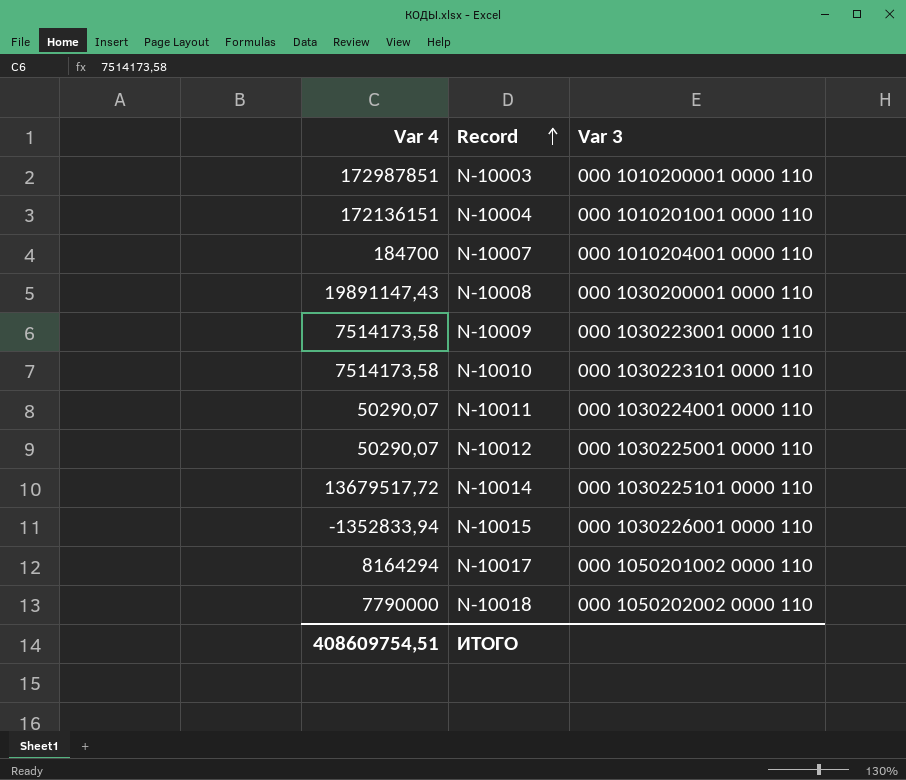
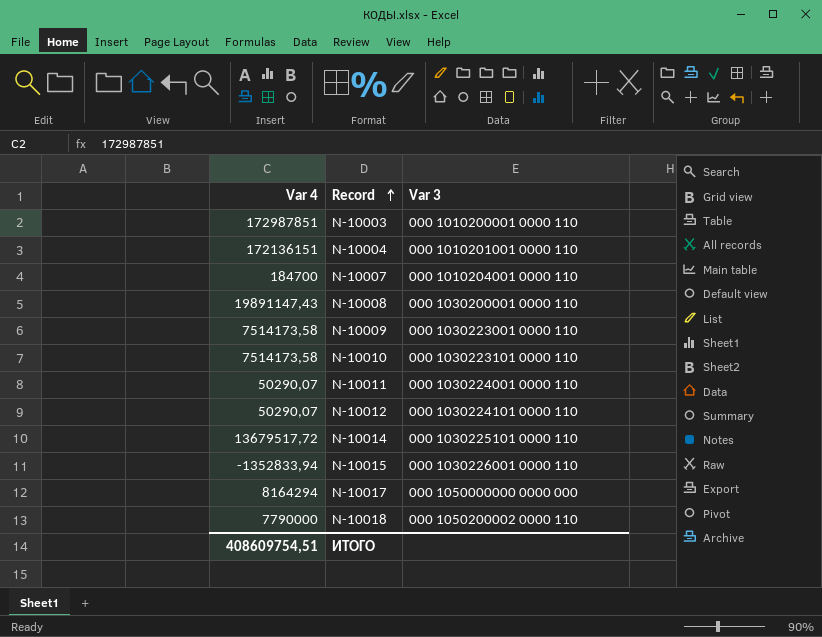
N-10012 | Var 3: 000 1030225001 0000 110 -> 000 1030224101 0000 110
N-10017 | Var 3: 000 1050201002 0000 110 -> 000 1050000000 0000 000
N-10018 | Var 3: 000 1050202002 0000 110 -> 000 1050200002 0000 110

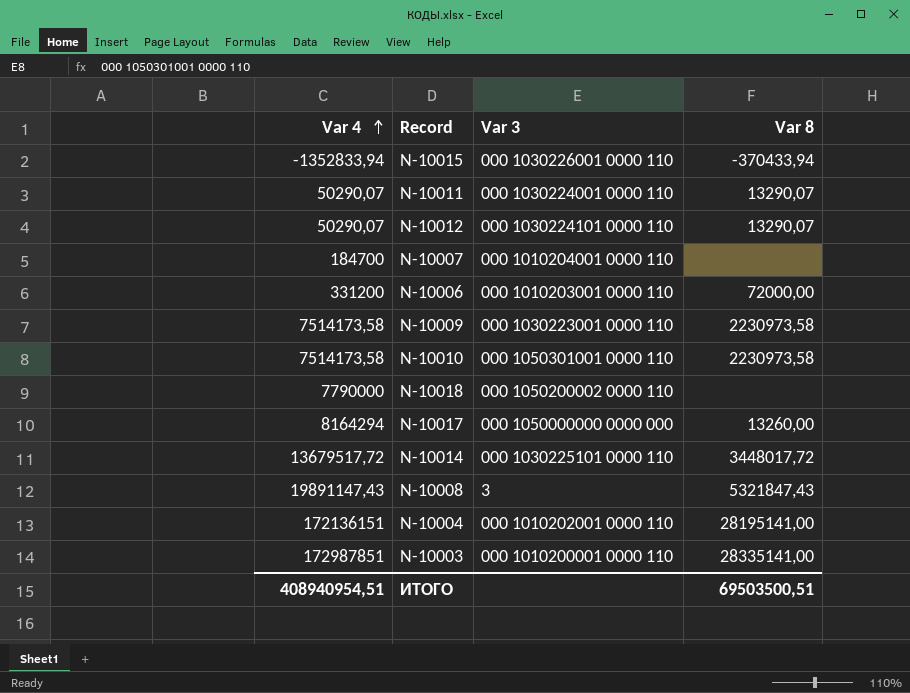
row order: Record ascending -> Var 4 ascending
column Var 8 | position: none -> 4
row N-10006: none -> 331200 | 000 1010203001 0000 110 | 72000,00
N-10010 | Var 3: 000 1030223101 0000 110 -> 000 1050301001 0000 110
N-10008 | Var 3: 000 1030200001 0000 110 -> 3
N-10004 | Var 3: 000 1010201001 0000 110 -> 000 1010202001 0000 110
ИТОГО | Var 4: 408609754,51 -> 408940954,51

